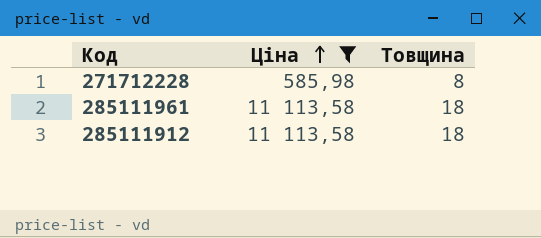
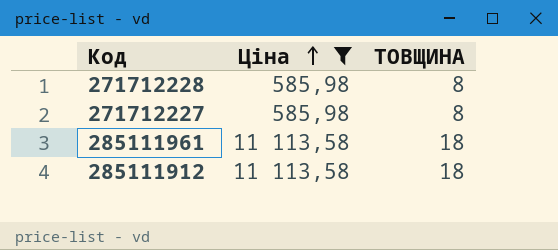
column name: Товщина -> ТОВЩИНА
row 271712227: none -> 585,98 | 8

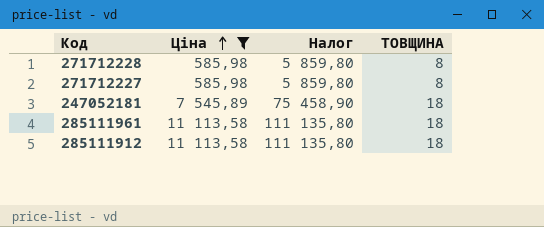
column Налог | formula: none -> [Ціна] * 10
row 247052181: none -> 7 545,89 | 75 458,90 | 18

